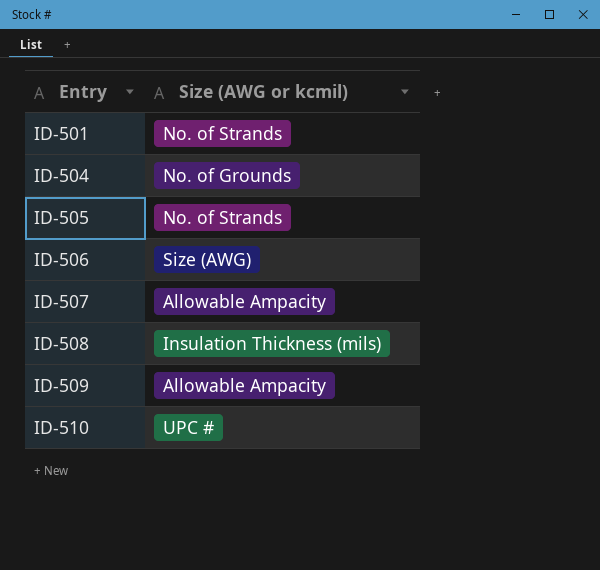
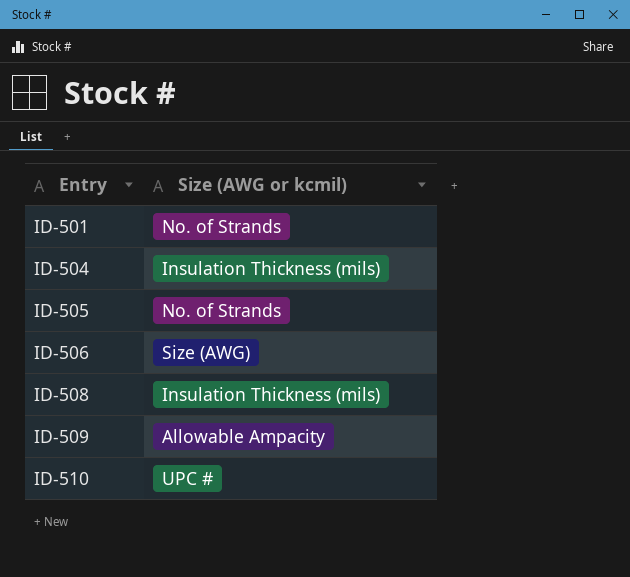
row ID-507: Allowable Ampacity -> none
ID-504 | Size (AWG or kcmil): No. of Grounds -> Insulation Thickness (mils)

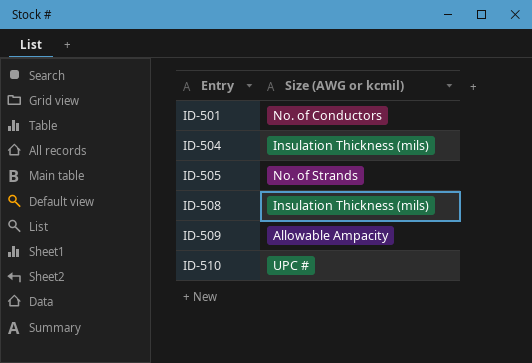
row ID-506: Size (AWG) -> none
ID-501 | Size (AWG or kcmil): No. of Strands -> No. of Conductors

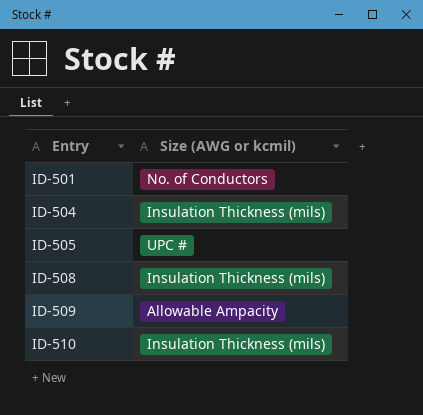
ID-505 | Size (AWG or kcmil): No. of Strands -> UPC #
ID-510 | Size (AWG or kcmil): UPC # -> Insulation Thickness (mils)

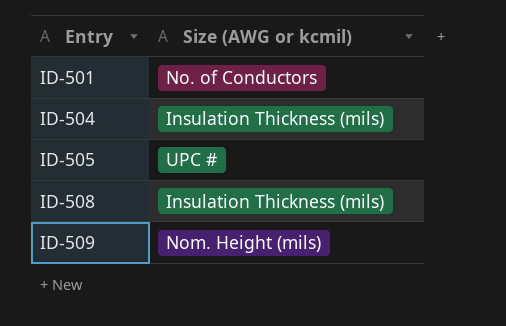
row ID-510: Insulation Thickness (mils) -> none
ID-509 | Size (AWG or kcmil): Allowable Ampacity -> Nom. Height (mils)

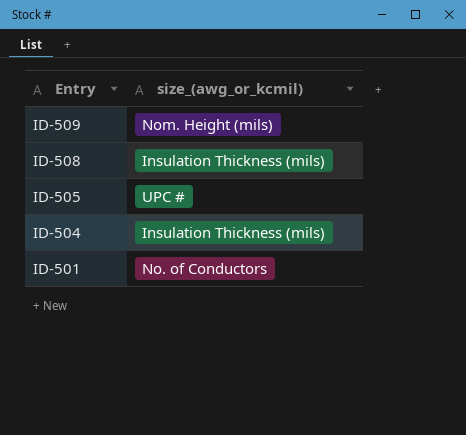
row order: Entry ascending -> Entry descending
column name: Size (AWG or kcmil) -> size_(awg_or_kcmil)

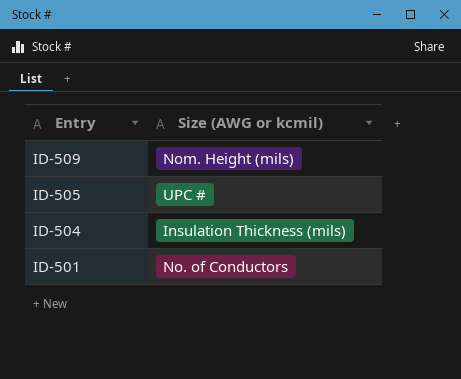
column name: size_(awg_or_kcmil) -> Size (AWG or kcmil)
row ID-508: Insulation Thickness (mils) -> none

